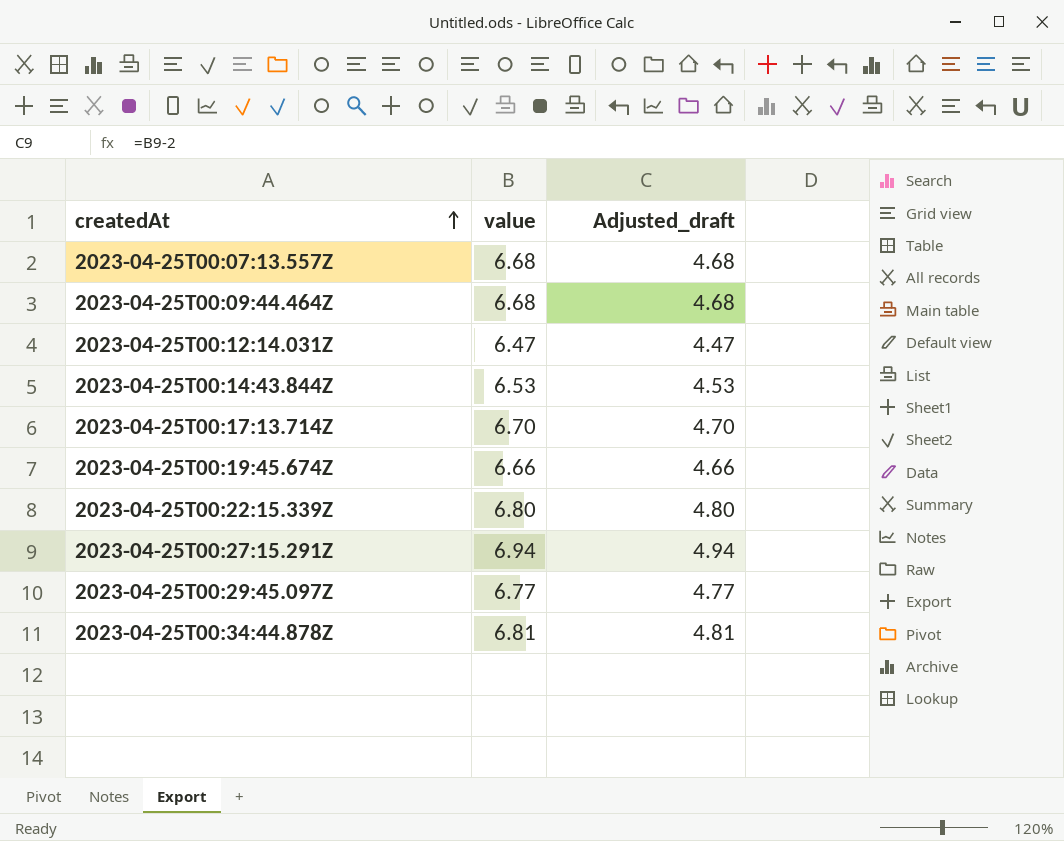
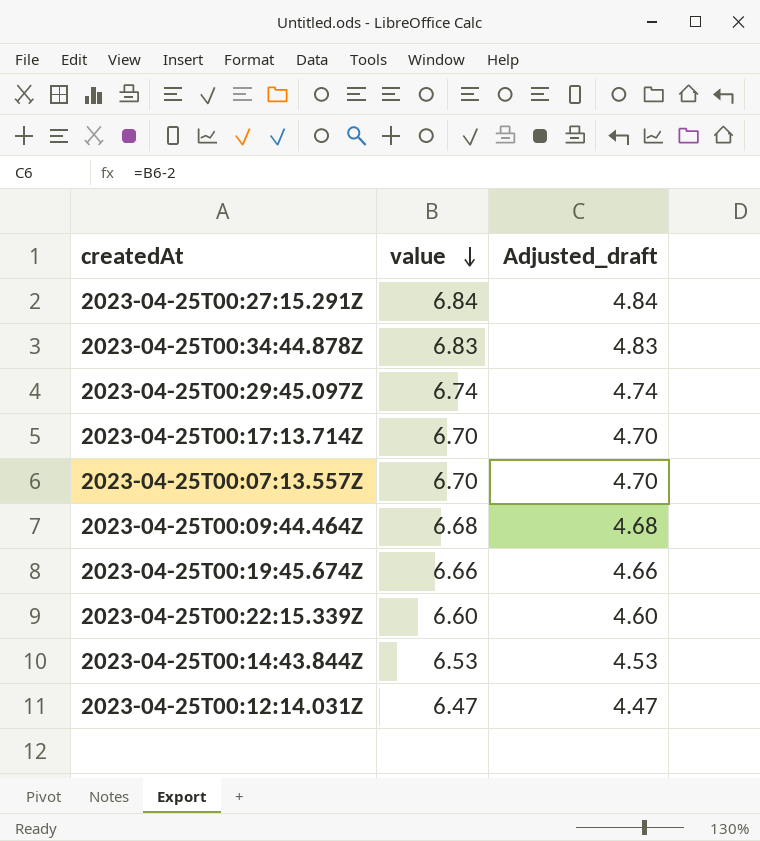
row order: createdAt ascending -> value descending
2023-04-25T00:27:15.291Z | value: 6.94 -> 6.84
2023-04-25T00:27:15.291Z | Adjusted_draft: 4.94 -> 4.84
2023-04-25T00:34:44.878Z | value: 6.81 -> 6.83
2023-04-25T00:34:44.878Z | Adjusted_draft: 4.81 -> 4.83
2023-04-25T00:29:45.097Z | value: 6.77 -> 6.74
2023-04-25T00:29:45.097Z | Adjusted_draft: 4.77 -> 4.74
2023-04-25T00:07:13.557Z | value: 6.68 -> 6.70
2023-04-25T00:07:13.557Z | Adjusted_draft: 4.68 -> 4.70
2023-04-25T00:22:15.339Z | value: 6.80 -> 6.60
2023-04-25T00:22:15.339Z | Adjusted_draft: 4.80 -> 4.60

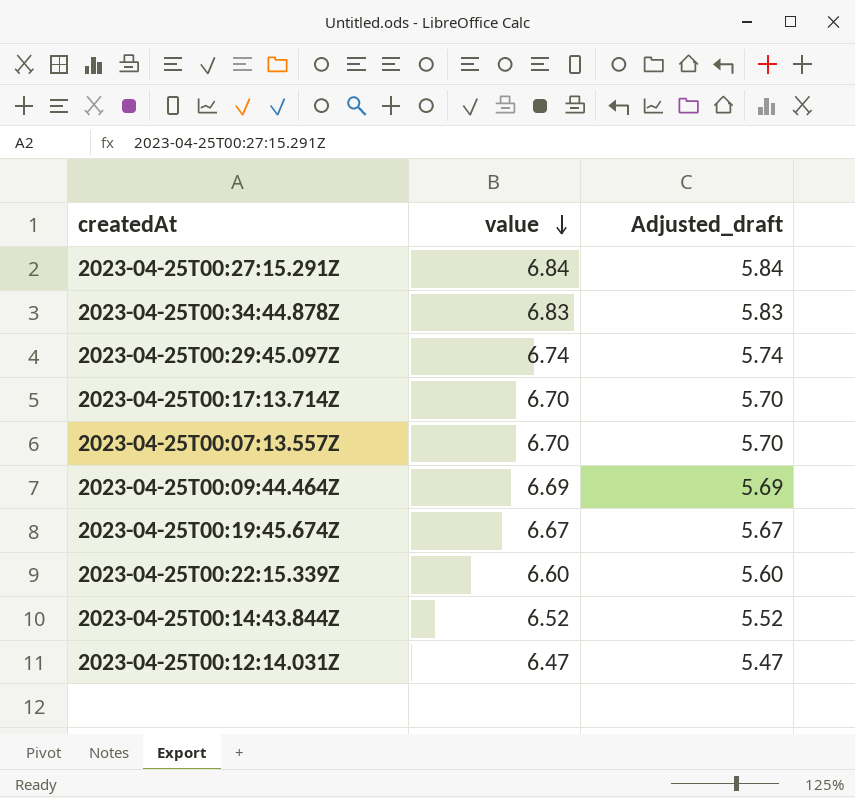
column Adjusted_draft | formula: [value] - 2 -> [value] - 1
2023-04-25T00:09:44.464Z | value: 6.68 -> 6.69
2023-04-25T00:19:45.674Z | value: 6.66 -> 6.67
2023-04-25T00:14:43.844Z | value: 6.53 -> 6.52

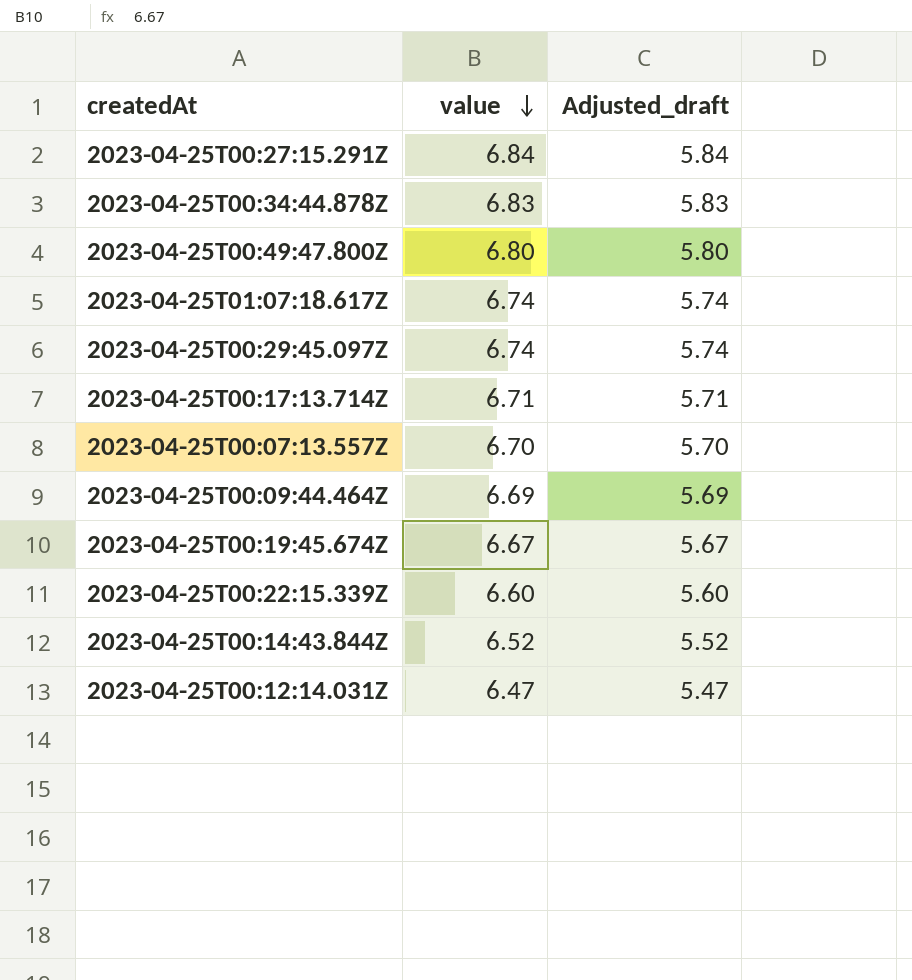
row 2023-04-25T00:49:47.800Z: none -> 6.80 | 5.80
row 2023-04-25T01:07:18.617Z: none -> 6.74 | 5.74
2023-04-25T00:17:13.714Z | value: 6.70 -> 6.71
2023-04-25T00:17:13.714Z | Adjusted_draft: 5.70 -> 5.71

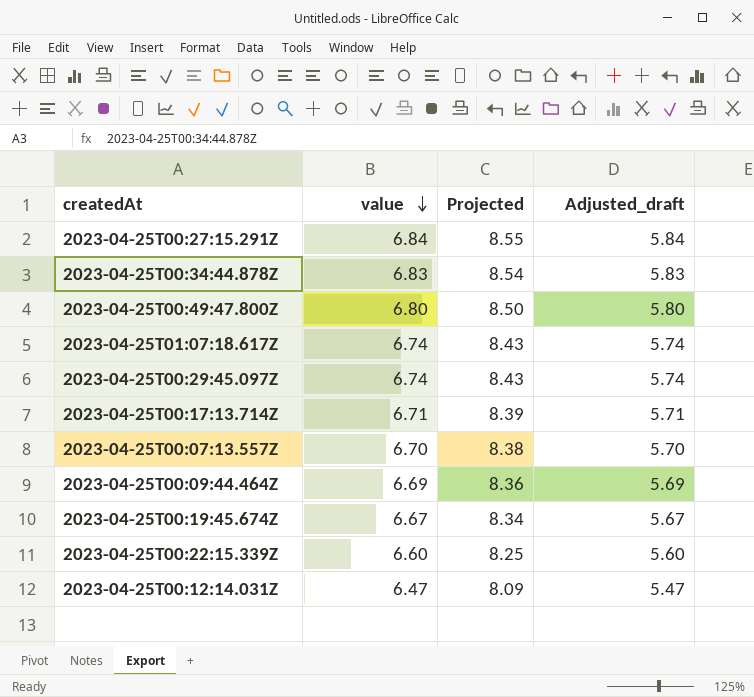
column Projected | formula: none -> [value] * 1.25
row 2023-04-25T00:14:43.844Z: 6.52 | 5.52 -> none

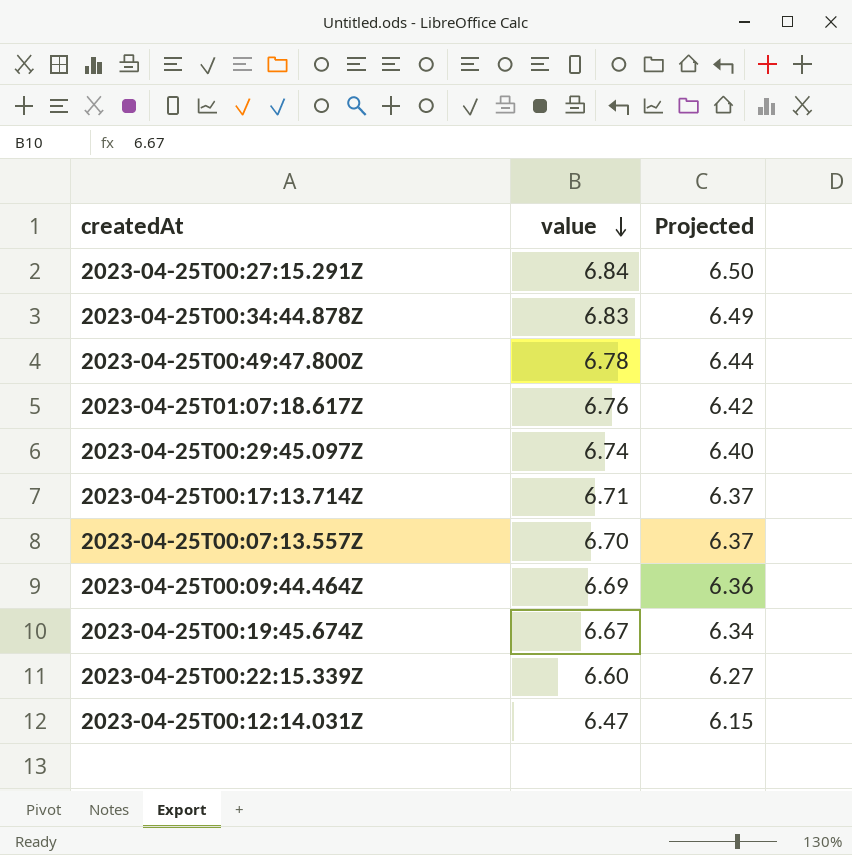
column Adjusted_draft | formula: [value] - 1 -> none
column Projected | formula: [value] * 1.25 -> [value] * 0.95
2023-04-25T00:49:47.800Z | value: 6.80 -> 6.78
2023-04-25T01:07:18.617Z | value: 6.74 -> 6.76

